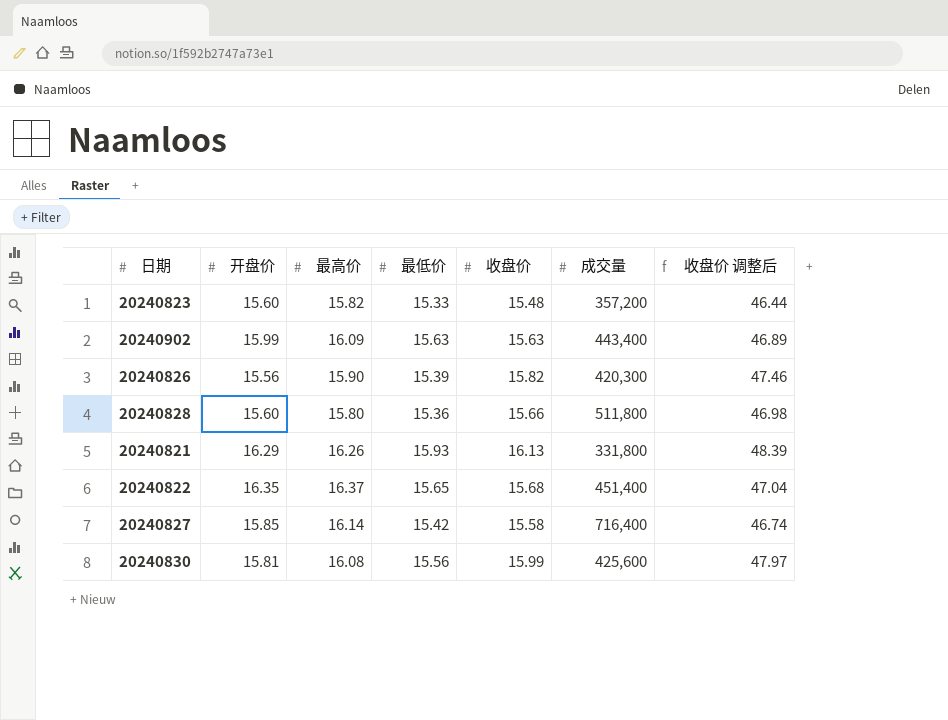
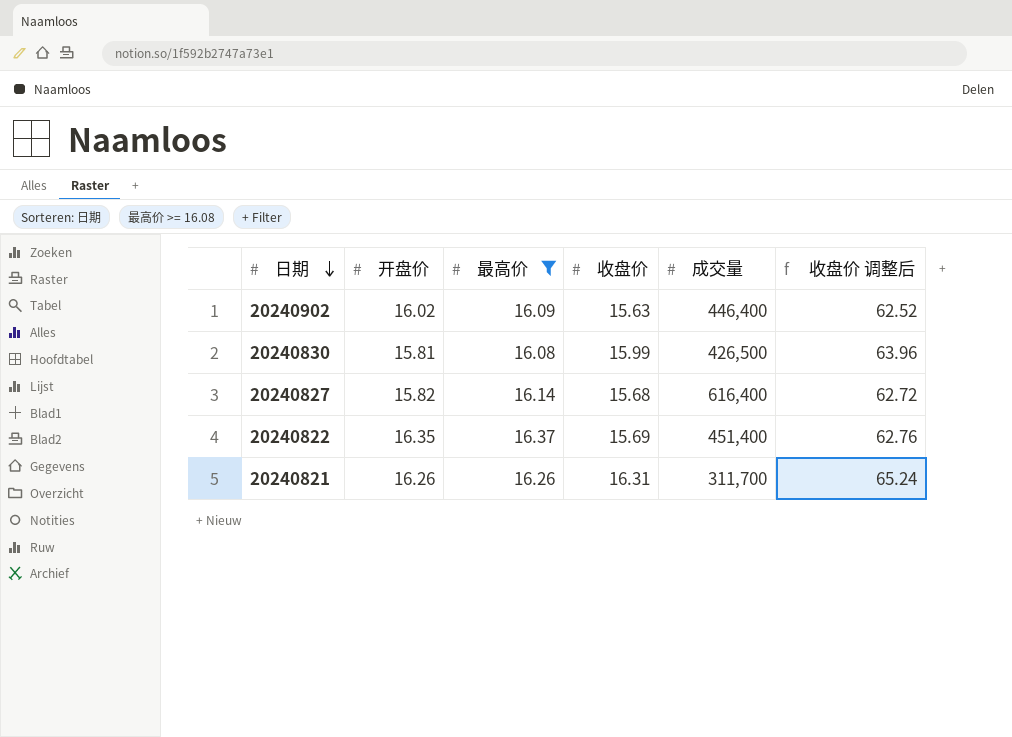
filter: none -> 最高价 >= 16.08
row order: none -> 日期 descending
column 最低价 | position: 4 -> none
column 收盘价 调整后 | formula: [收盘价] * 3 -> [收盘价] * 4
20240902 | 开盘价: 15.99 -> 16.02
20240902 | 成交量: 443,400 -> 446,400
20240830 | 成交量: 425,600 -> 426,500
20240827 | 开盘价: 15.85 -> 15.82
20240827 | 收盘价: 15.58 -> 15.68
20240827 | 成交量: 716,400 -> 616,400
20240822 | 收盘价: 15.68 -> 15.69
20240821 | 开盘价: 16.29 -> 16.26
20240821 | 收盘价: 16.13 -> 16.31
20240821 | 成交量: 331,800 -> 311,700

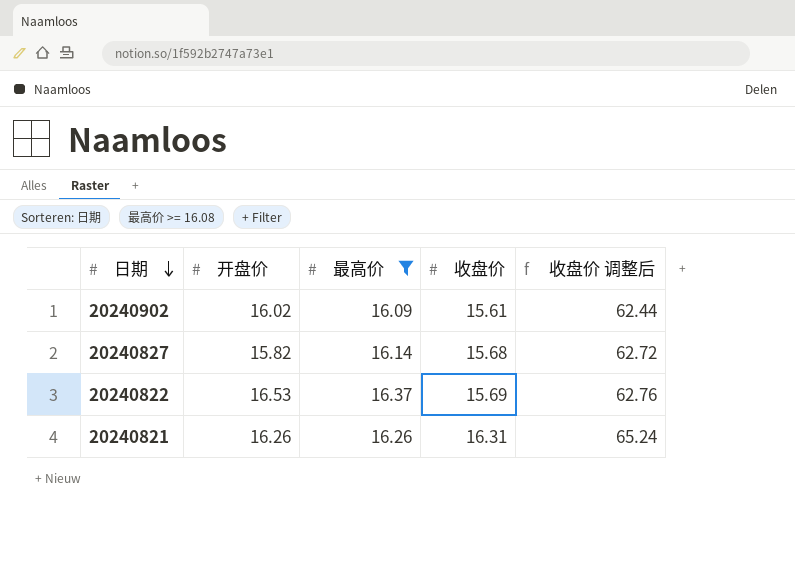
column 成交量 | position: 5 -> none
row 20240830: 15.81 | 16.08 | 15.99 | 426,500 | 63.96 -> none
20240902 | 收盘价: 15.63 -> 15.61
20240902 | 收盘价 调整后: 62.52 -> 62.44
20240822 | 开盘价: 16.35 -> 16.53

